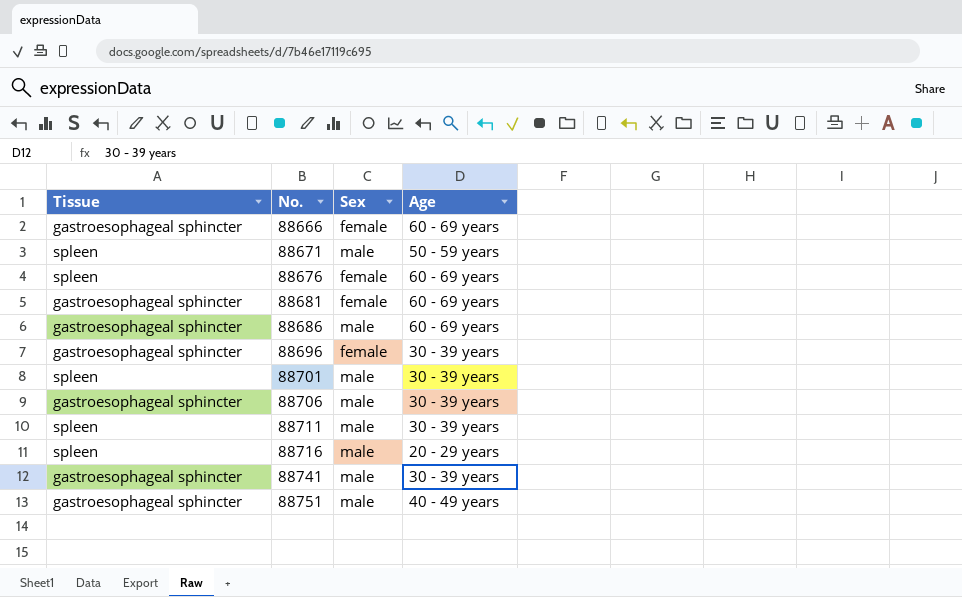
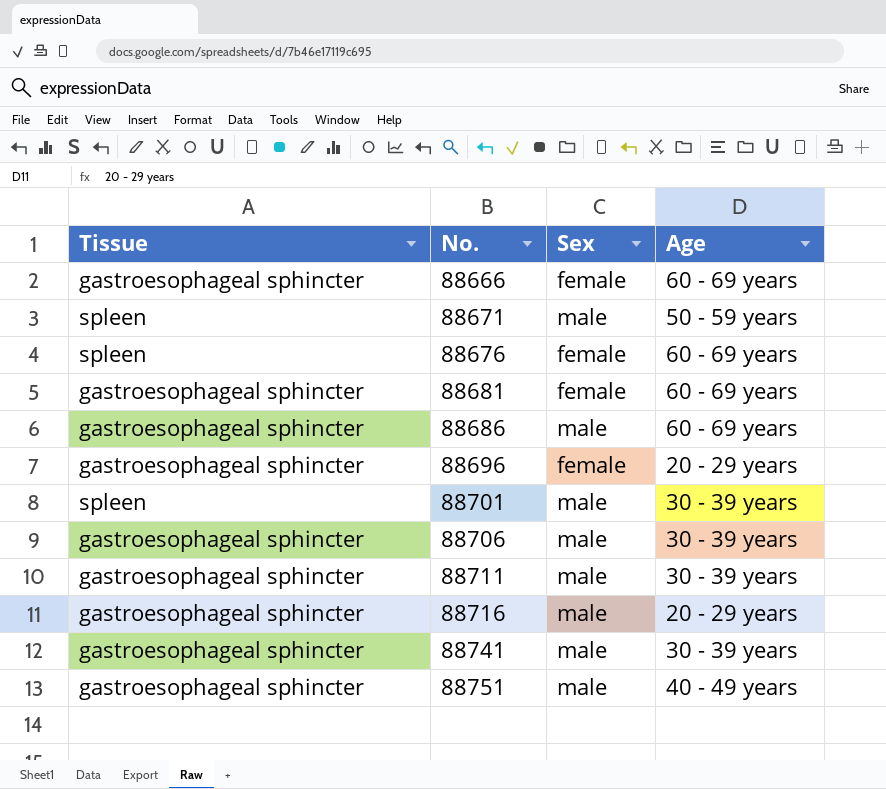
88696 | Age: 30 - 39 years -> 20 - 29 years
88711 | Tissue: spleen -> gastroesophageal sphincter
88716 | Tissue: spleen -> gastroesophageal sphincter

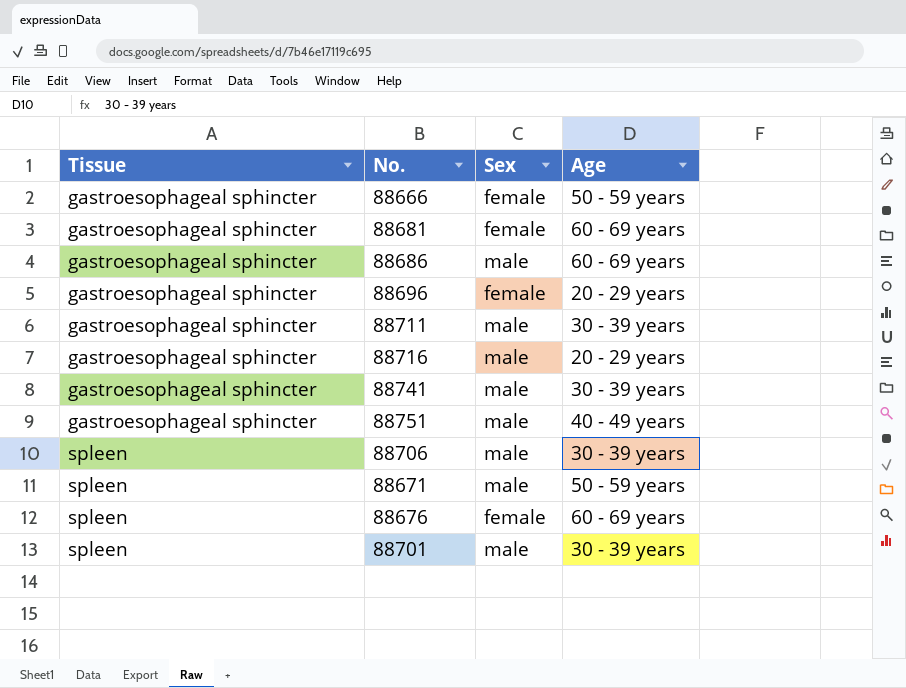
row order: No. ascending -> Tissue ascending
88666 | Age: 60 - 69 years -> 50 - 59 years
88706 | Tissue: gastroesophageal sphincter -> spleen

